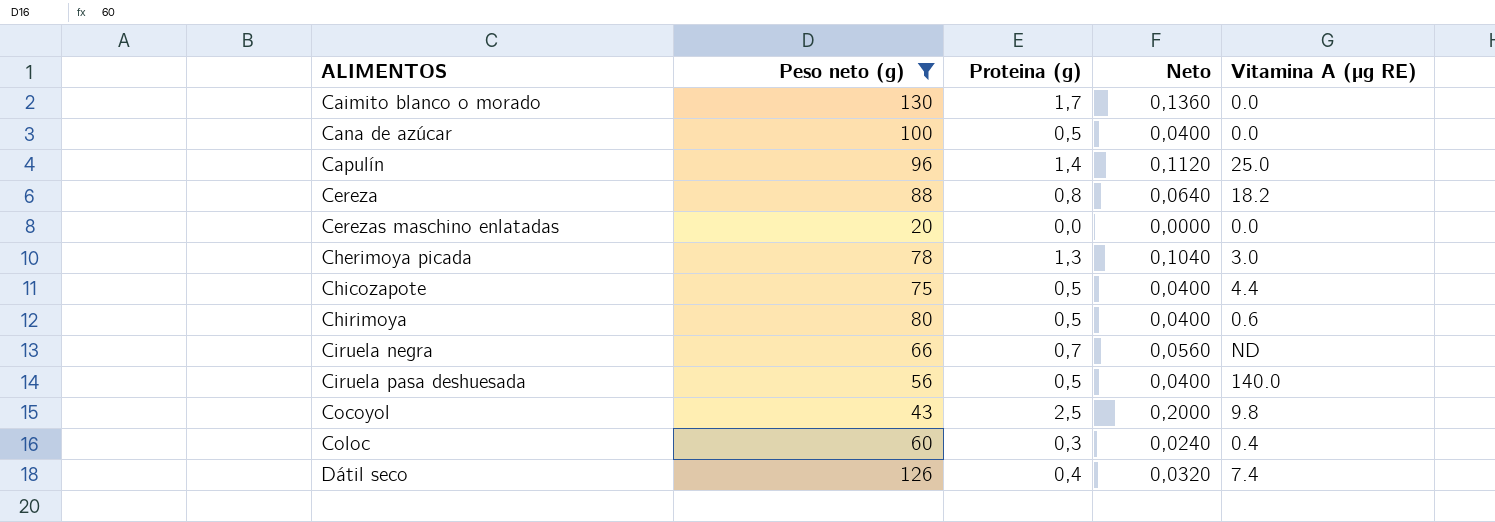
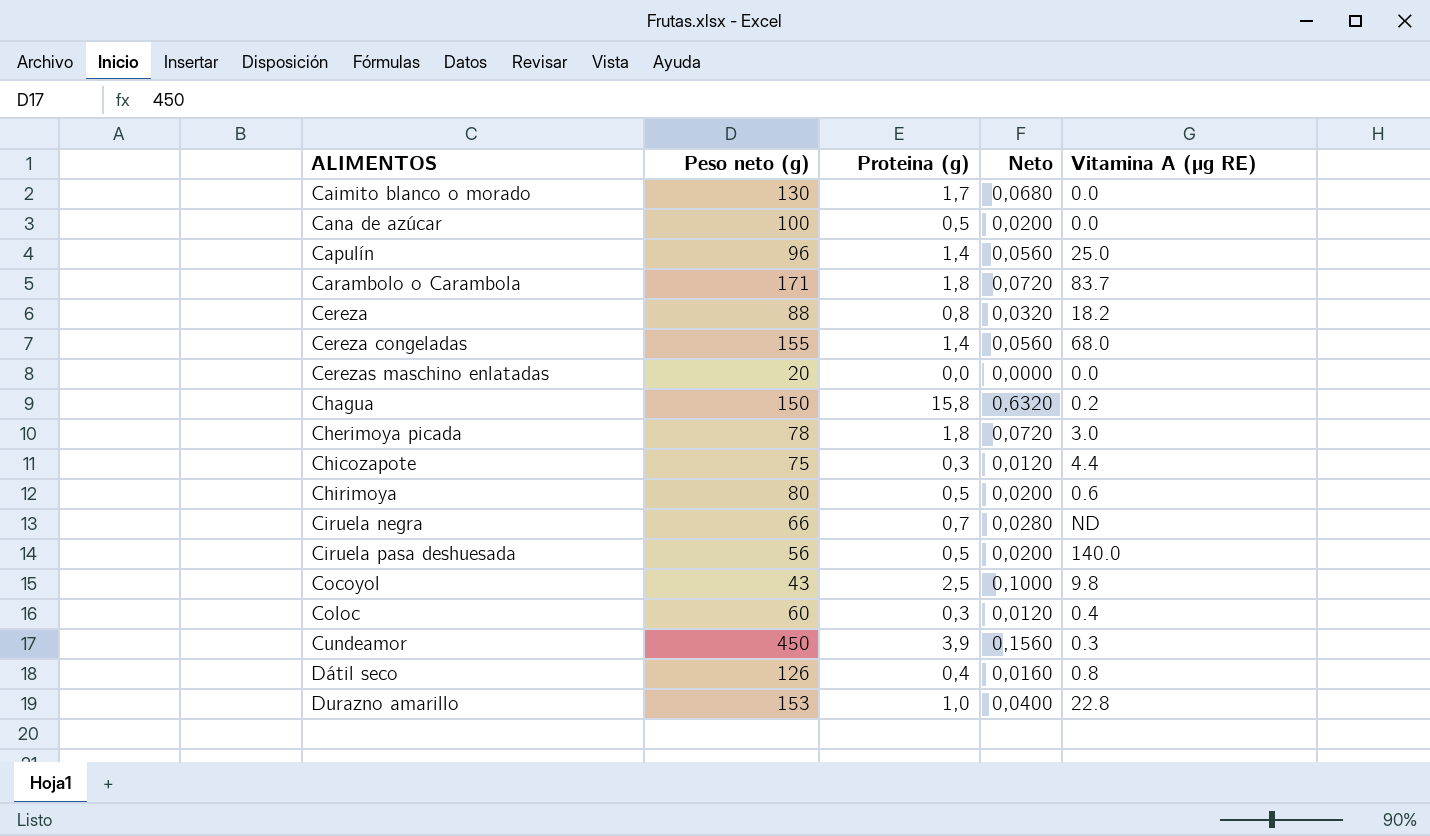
filter: Peso neto (g) <= 130 -> none
column Neto | formula: [Proteina (g)] * 0,08 -> [Proteina (g)] * 0,04
Cherimoya picada | Proteina (g): 1,3 -> 1,8
Chicozapote | Proteina (g): 0,5 -> 0,3
Dátil seco | Vitamina A (µg RE): 7.4 -> 0.8

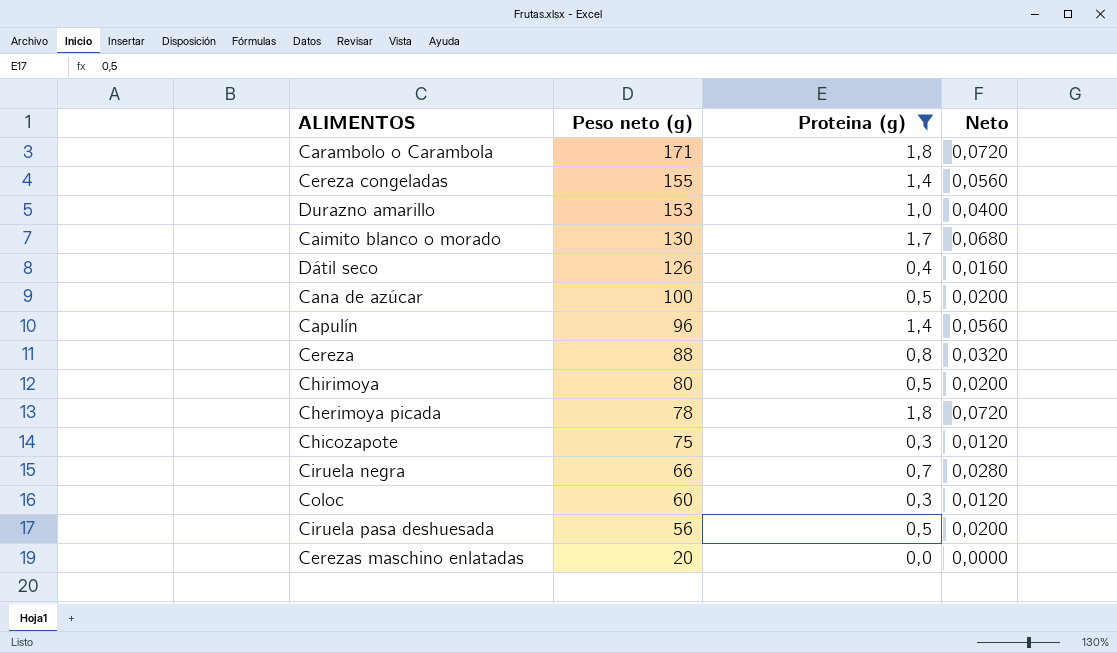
filter: none -> Proteina (g) <= 1,8
row order: ALIMENTOS ascending -> Peso neto (g) descending
column Vitamina A (µg RE) | position: 5 -> none

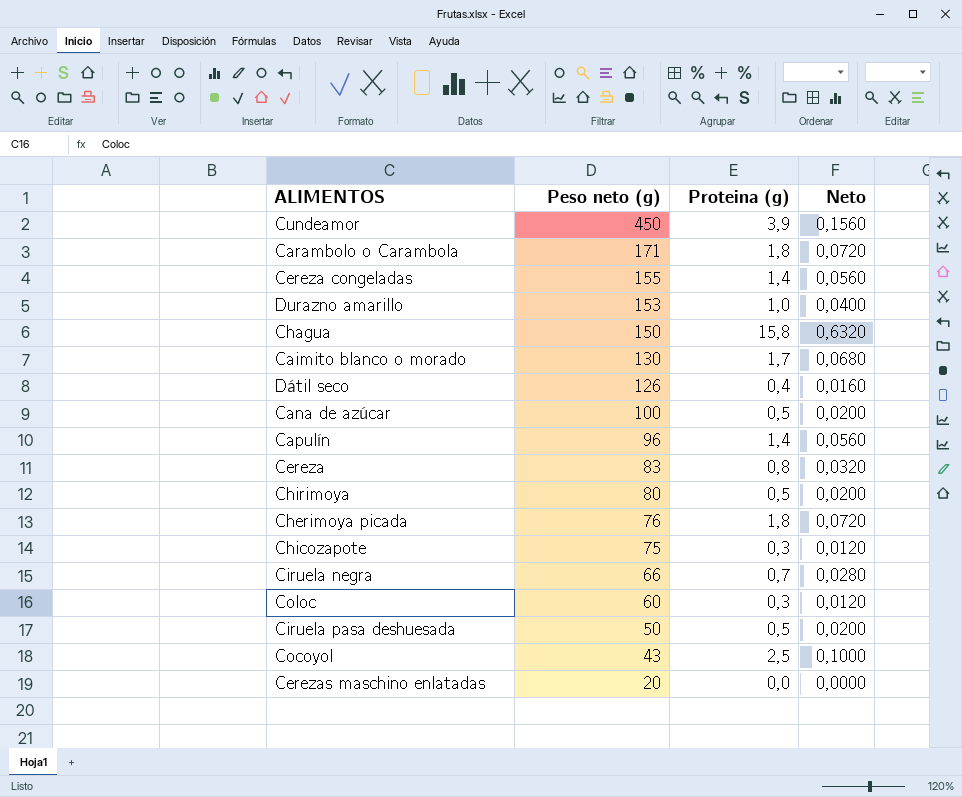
filter: Proteina (g) <= 1,8 -> none
Cereza | Peso neto (g): 88 -> 83
Cherimoya picada | Peso neto (g): 78 -> 76
Ciruela pasa deshuesada | Peso neto (g): 56 -> 50

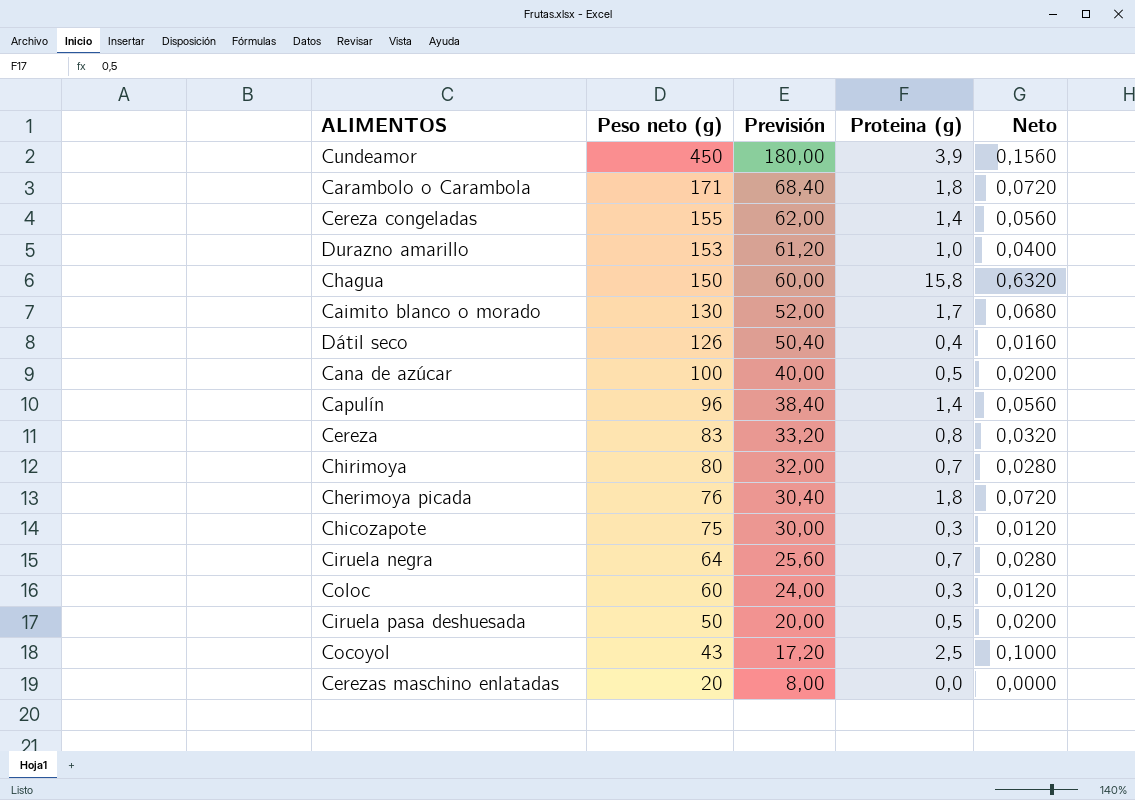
column Previsión | formula: none -> [Peso neto (g)] * 0,4
Chirimoya | Proteina (g): 0,5 -> 0,7
Chirimoya | Neto: 0,0200 -> 0,0280
Ciruela negra | Peso neto (g): 66 -> 64

